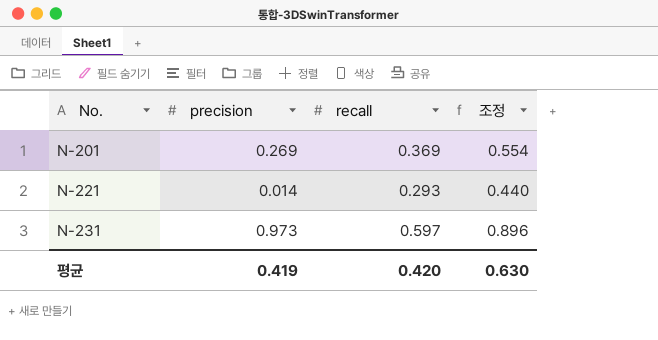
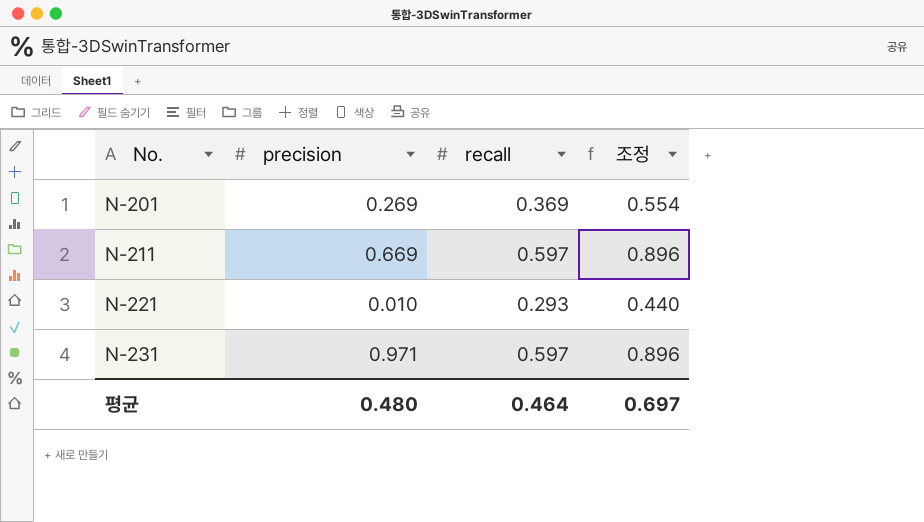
row N-211: none -> 0.669 | 0.597 | 0.896
N-221 | precision: 0.014 -> 0.010
N-231 | precision: 0.973 -> 0.971
평균 | precision: 0.419 -> 0.480
평균 | recall: 0.420 -> 0.464
평균 | 조정: 0.630 -> 0.697

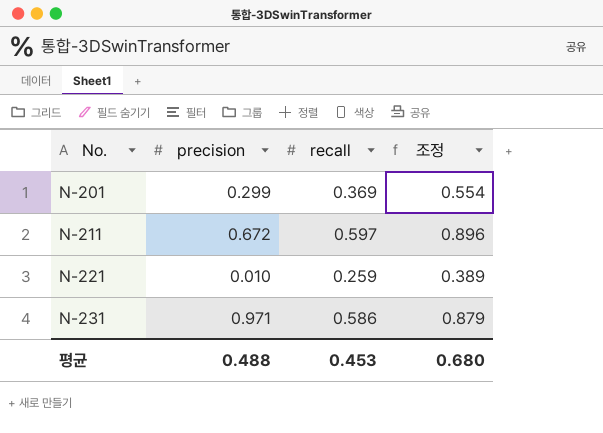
N-201 | precision: 0.269 -> 0.299
N-211 | precision: 0.669 -> 0.672
N-221 | recall: 0.293 -> 0.259
N-221 | 조정: 0.440 -> 0.389
N-231 | recall: 0.597 -> 0.586
N-231 | 조정: 0.896 -> 0.879
평균 | precision: 0.480 -> 0.488
평균 | recall: 0.464 -> 0.453
평균 | 조정: 0.697 -> 0.680

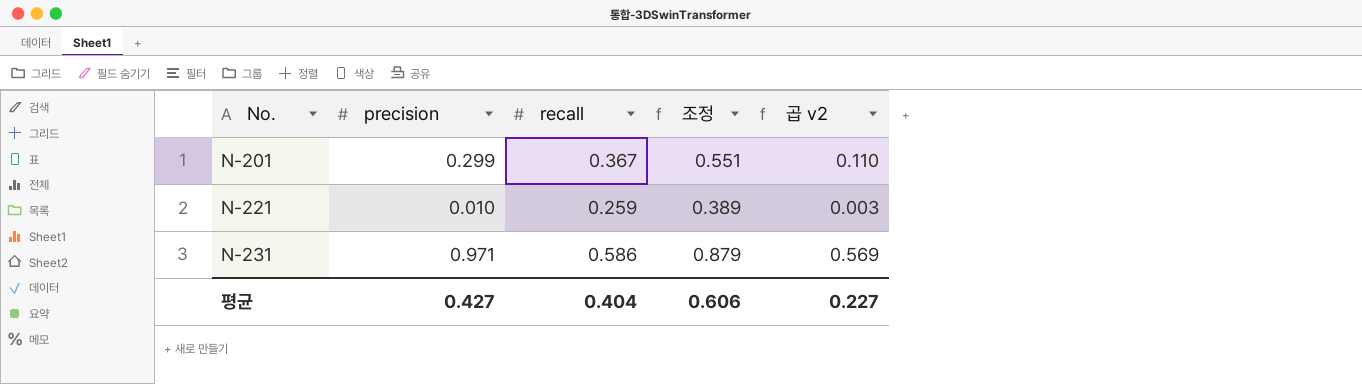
column 곱 v2 | formula: none -> [precision] * [recall]
row N-211: 0.672 | 0.597 | 0.896 -> none
N-201 | recall: 0.369 -> 0.367
N-201 | 조정: 0.554 -> 0.551
평균 | precision: 0.488 -> 0.427
평균 | recall: 0.453 -> 0.404
평균 | 조정: 0.680 -> 0.606

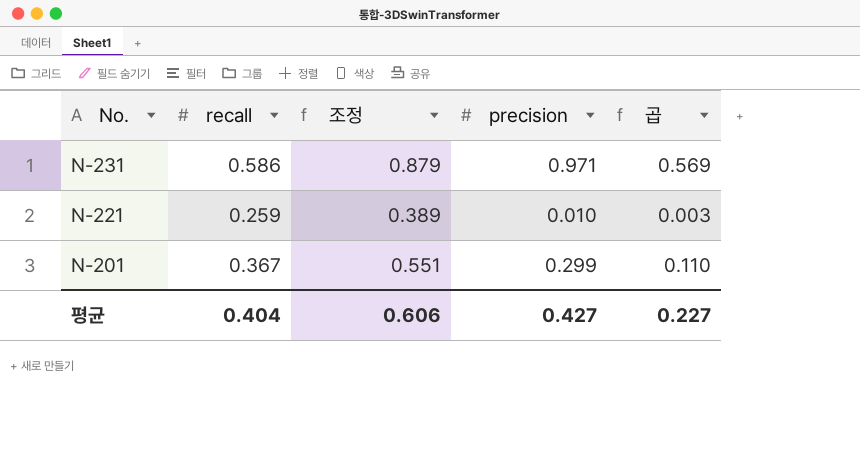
row order: No. ascending -> No. descending
column precision | position: 2 -> 4
column name: 곱 v2 -> 곱

